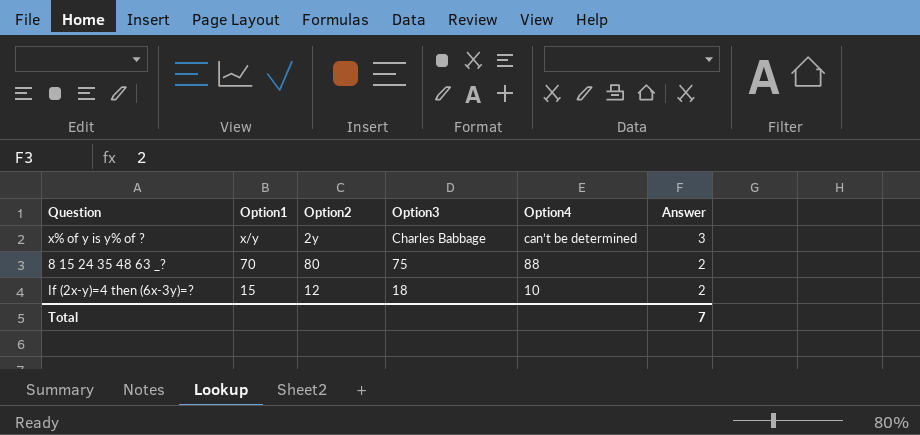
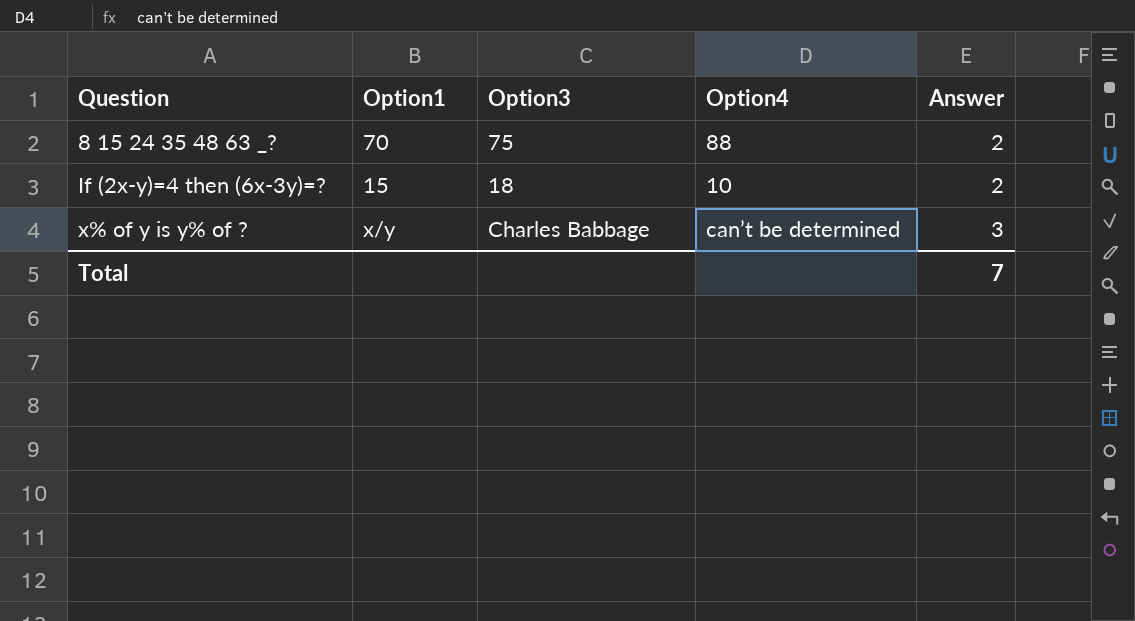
row order: Option1 descending -> Question ascending
column Option2 | position: 3 -> none

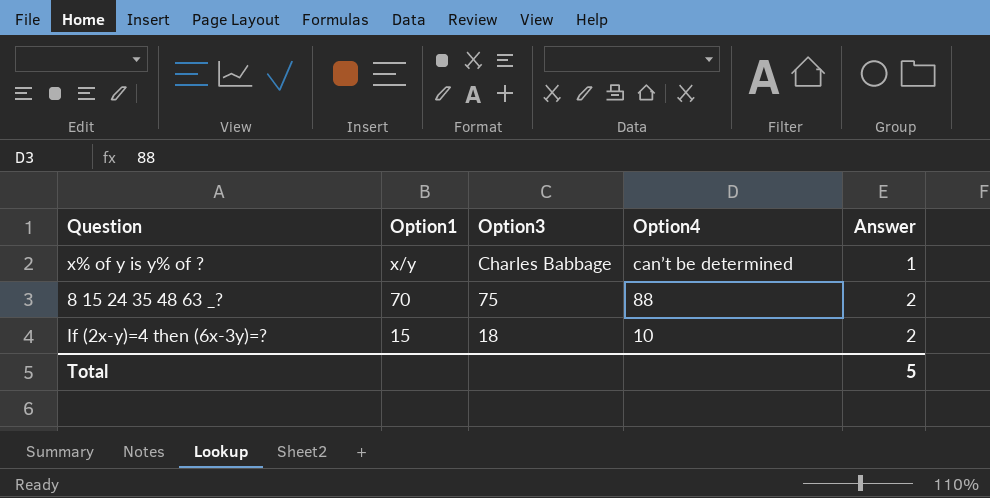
row order: Question ascending -> Option1 descending
x% of y is y% of ? | Answer: 3 -> 1
Total | Answer: 7 -> 5

